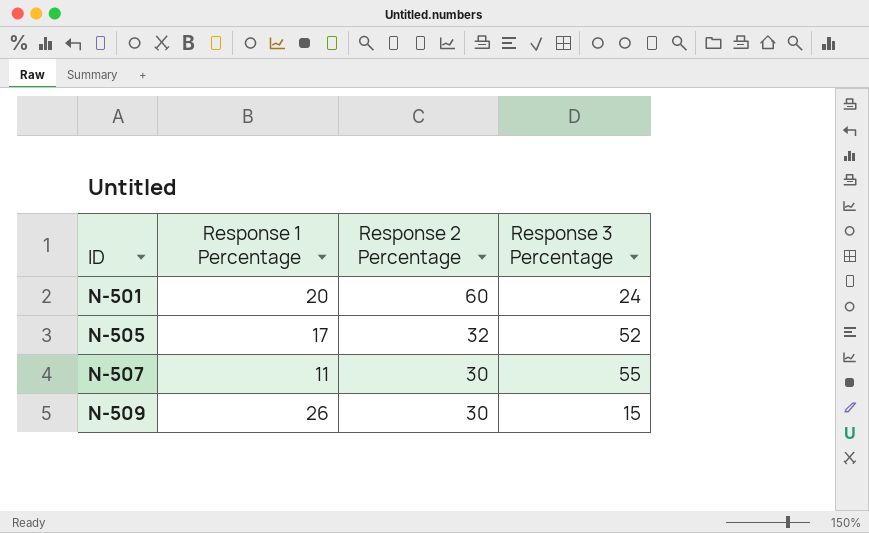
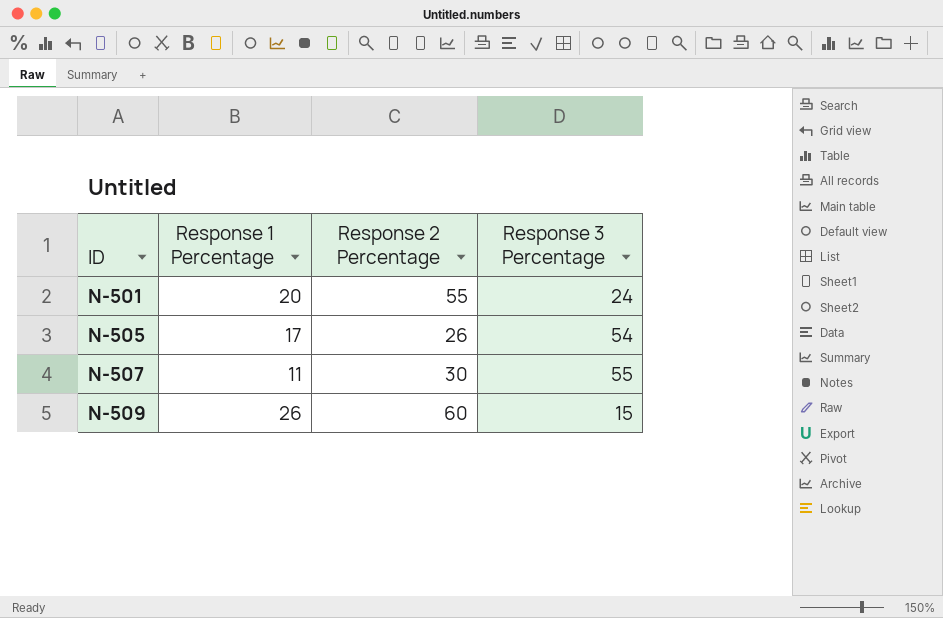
N-501 | Response 2 Percentage: 60 -> 55
N-505 | Response 2 Percentage: 32 -> 26
N-505 | Response 3 Percentage: 52 -> 54
N-509 | Response 2 Percentage: 30 -> 60

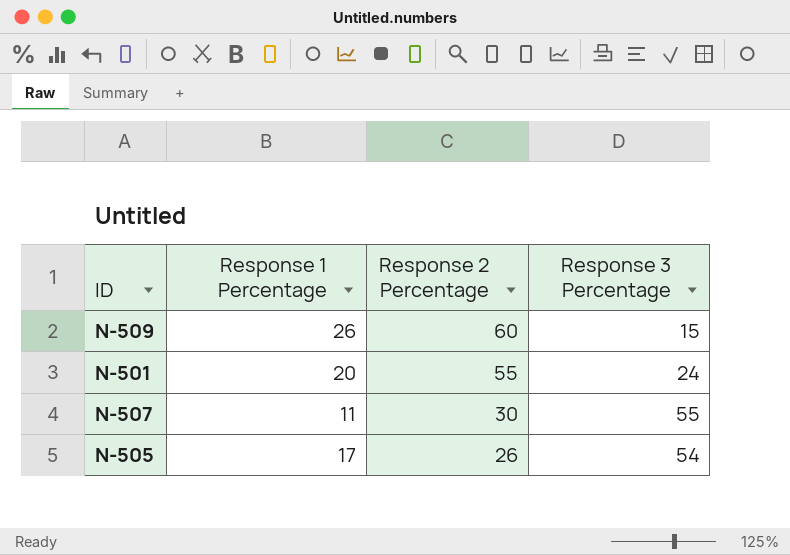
row order: ID ascending -> Response 2 Percentage descending

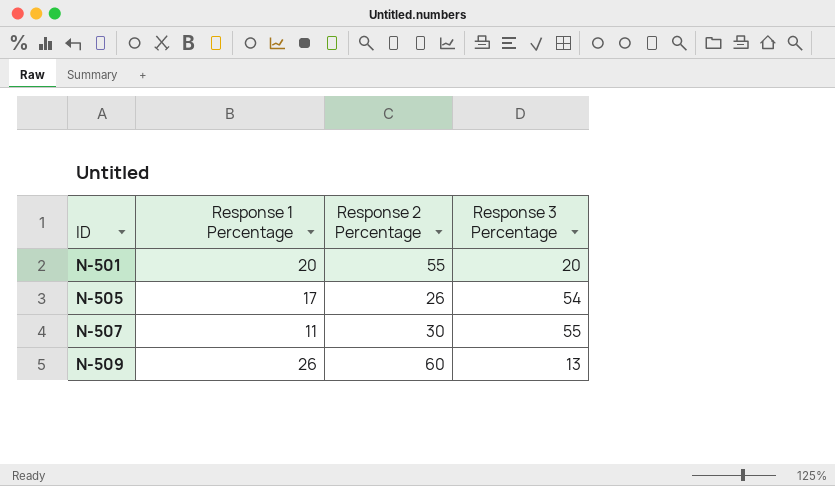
row order: Response 2 Percentage descending -> ID ascending
N-501 | Response 3 Percentage: 24 -> 20
N-509 | Response 3 Percentage: 15 -> 13

